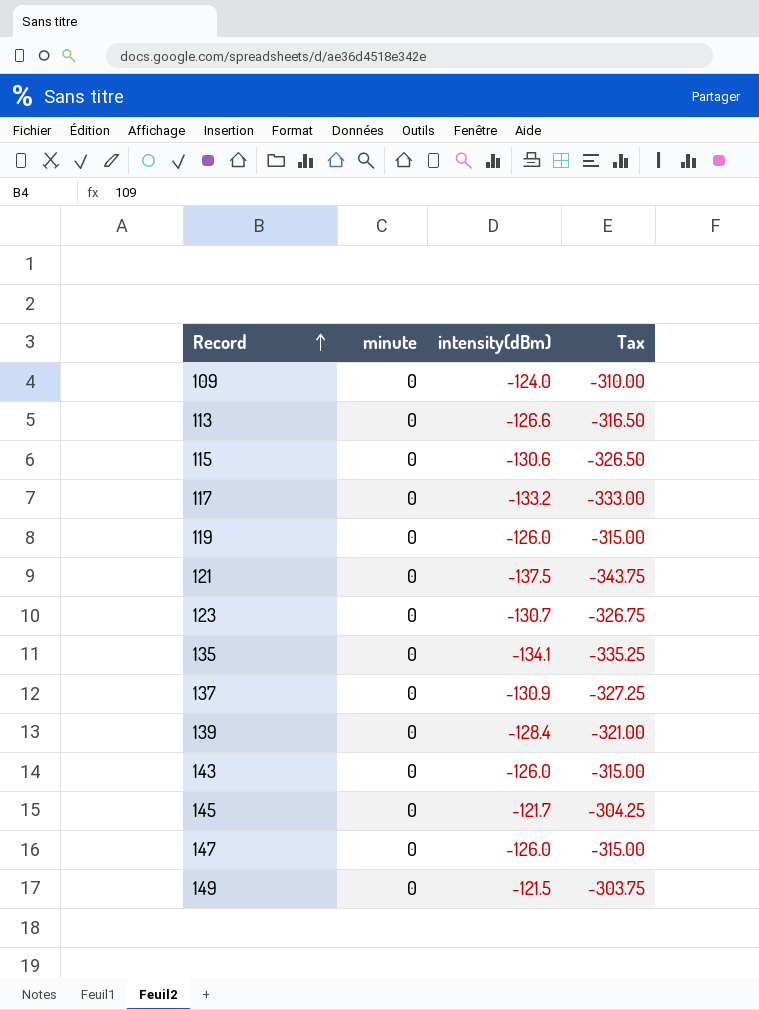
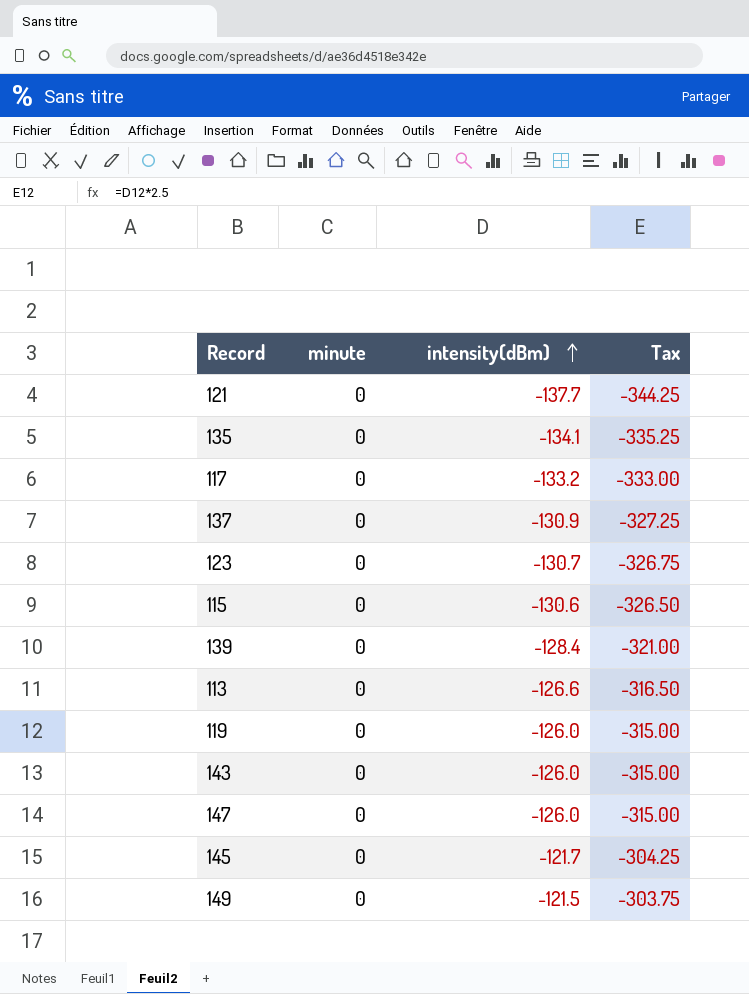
row order: Record ascending -> intensity(dBm) ascending
row 109: 0 | -124.0 | -310.00 -> none
121 | intensity(dBm): -137.5 -> -137.7
121 | Tax: -343.75 -> -344.25

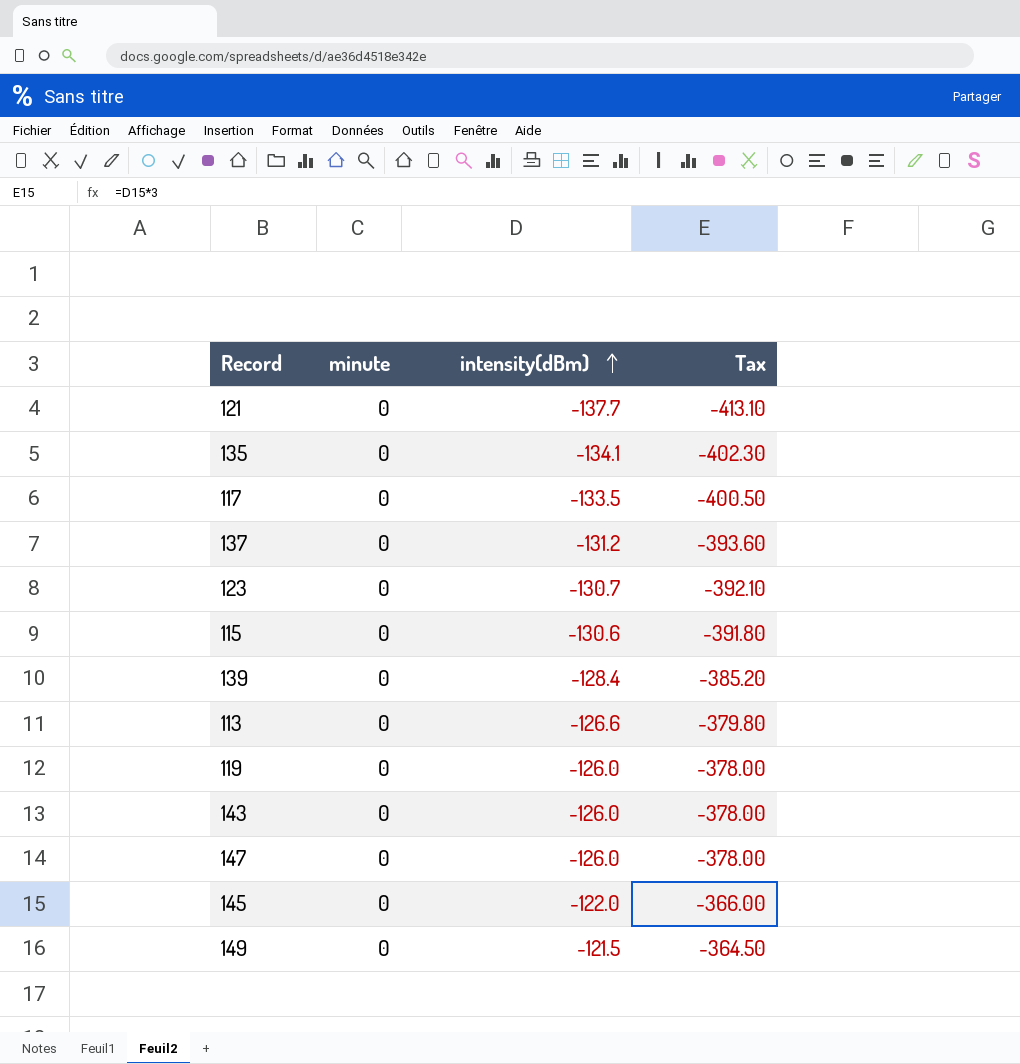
column Tax | formula: [intensity(dBm)] * 2.5 -> [intensity(dBm)] * 3
117 | intensity(dBm): -133.2 -> -133.5
137 | intensity(dBm): -130.9 -> -131.2
145 | intensity(dBm): -121.7 -> -122.0

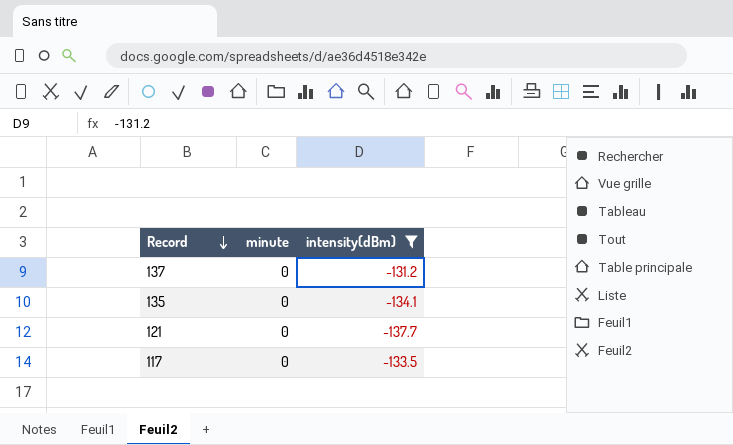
filter: none -> intensity(dBm) <= -131.2
row order: intensity(dBm) ascending -> Record descending
column Tax | formula: [intensity(dBm)] * 3 -> none

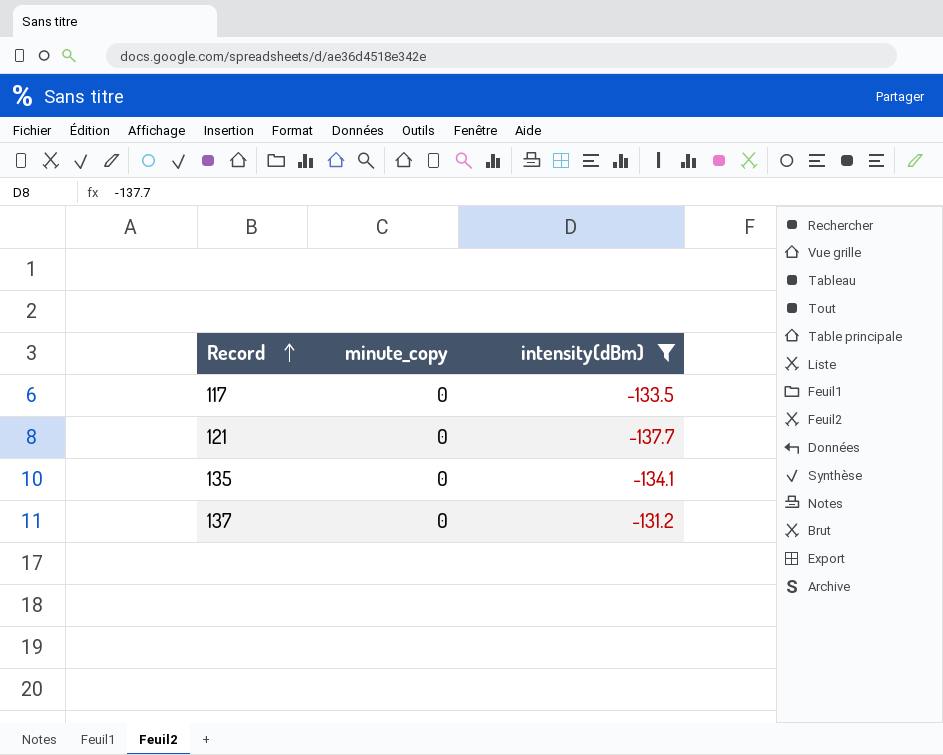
row order: Record descending -> Record ascending
column name: minute -> minute_copy

